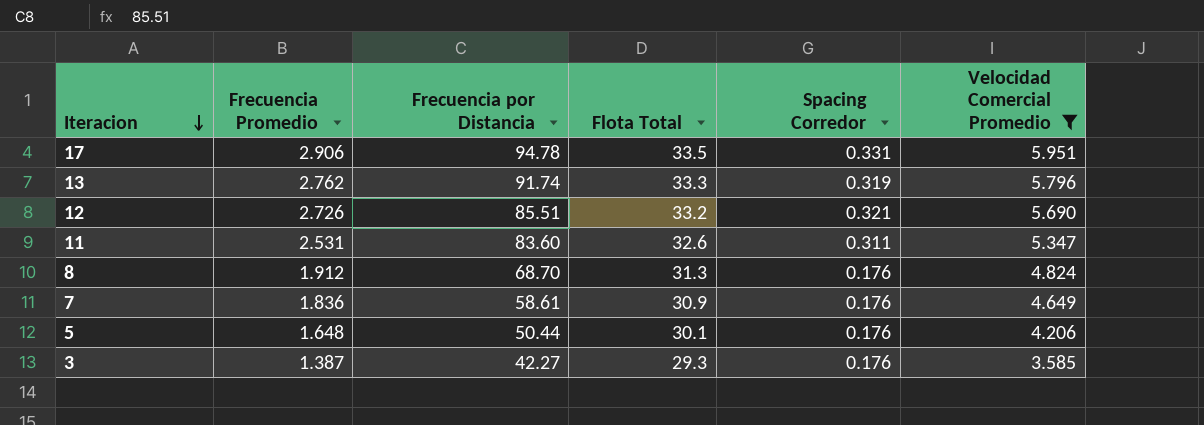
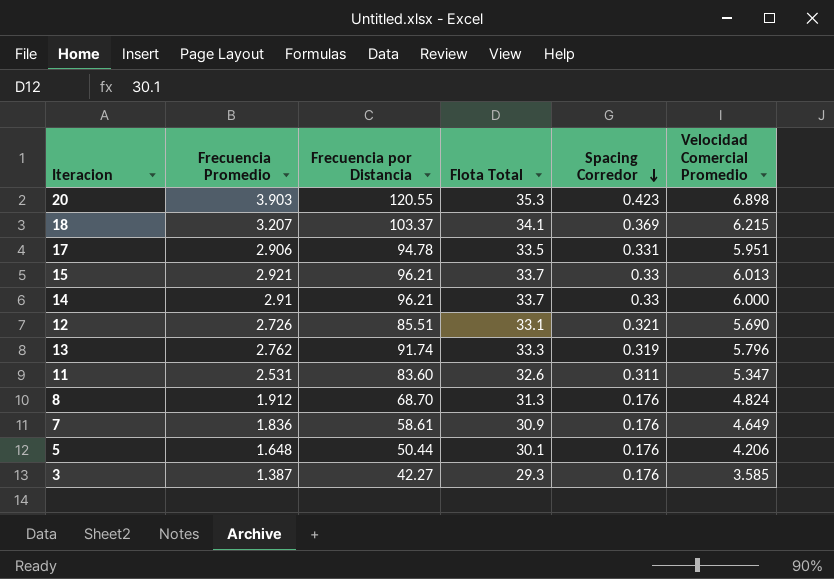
filter: Velocidad Comercial Promedio <= 5.951 -> none
row order: Iteracion descending -> Spacing Corredor descending
12 | Flota Total: 33.2 -> 33.1

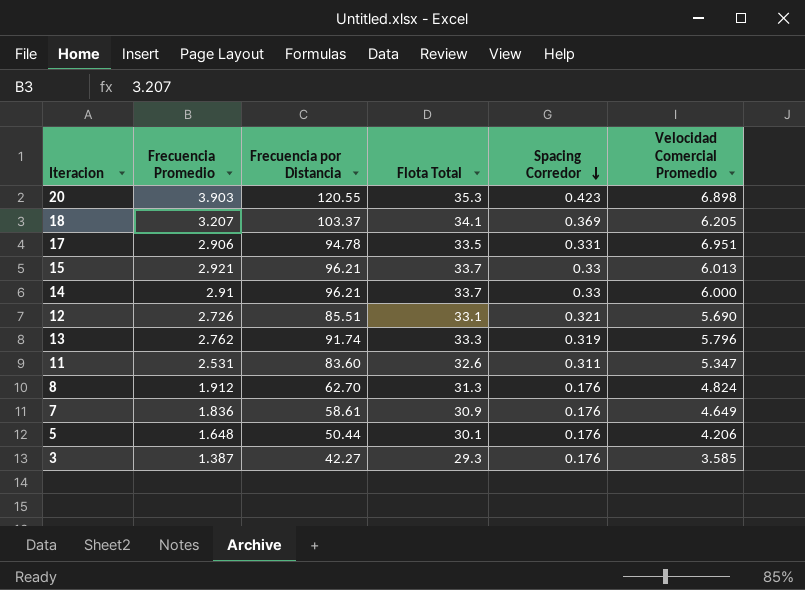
18 | Velocidad Comercial Promedio: 6.215 -> 6.205
17 | Velocidad Comercial Promedio: 5.951 -> 6.951
8 | Frecuencia por Distancia: 68.70 -> 62.70

